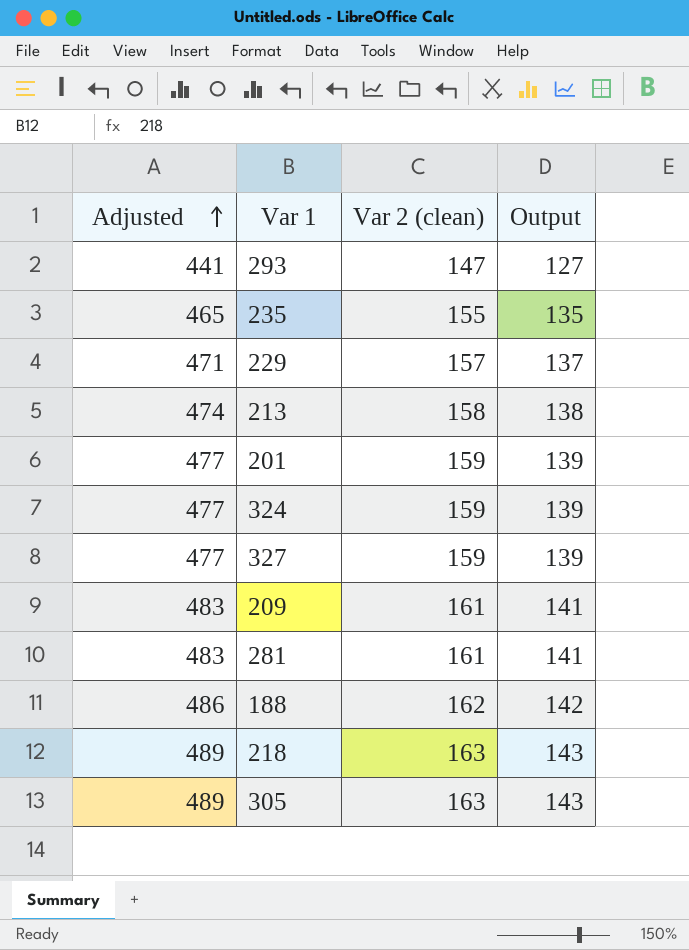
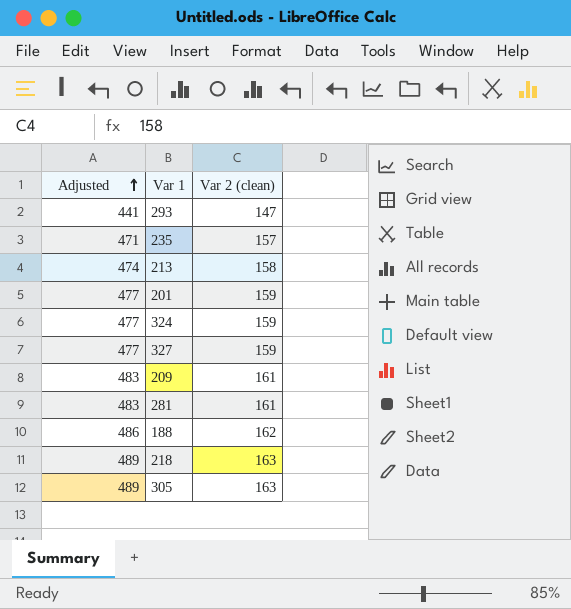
column Output | formula: [Var 2 (clean)] - 20 -> none
row 229: 471 | 157 | 137 -> none
235 | Adjusted: 465 -> 471
235 | Var 2 (clean): 155 -> 157

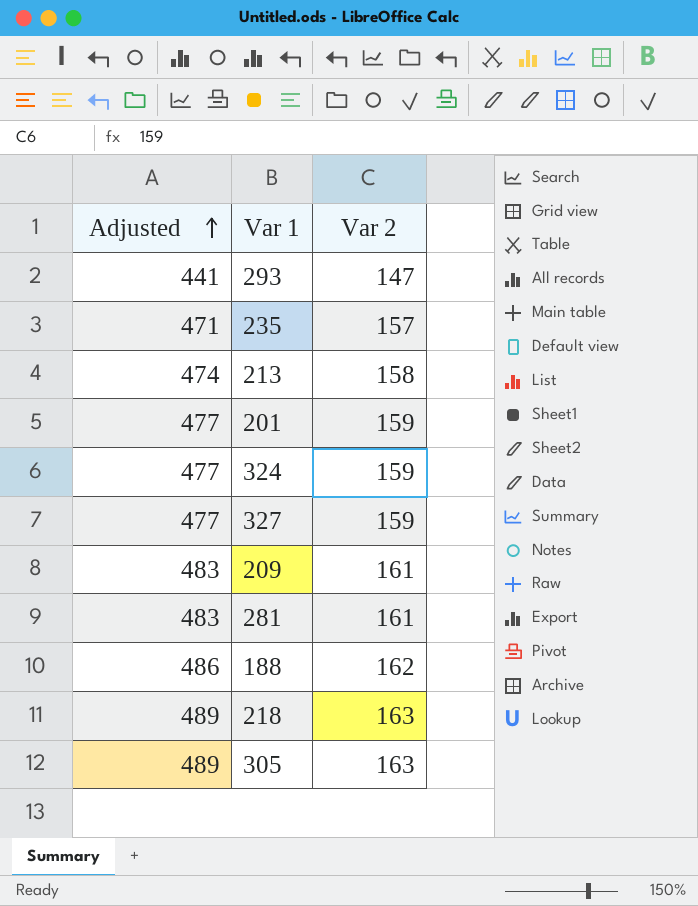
column name: Var 2 (clean) -> Var 2

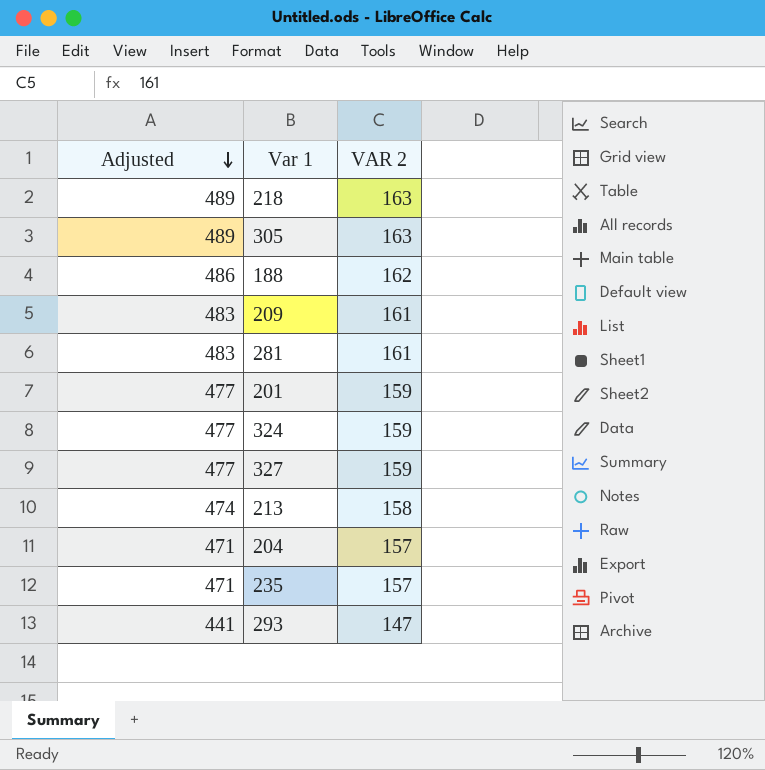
row order: Adjusted ascending -> Adjusted descending
column name: Var 2 -> VAR 2
row 204: none -> 471 | 157

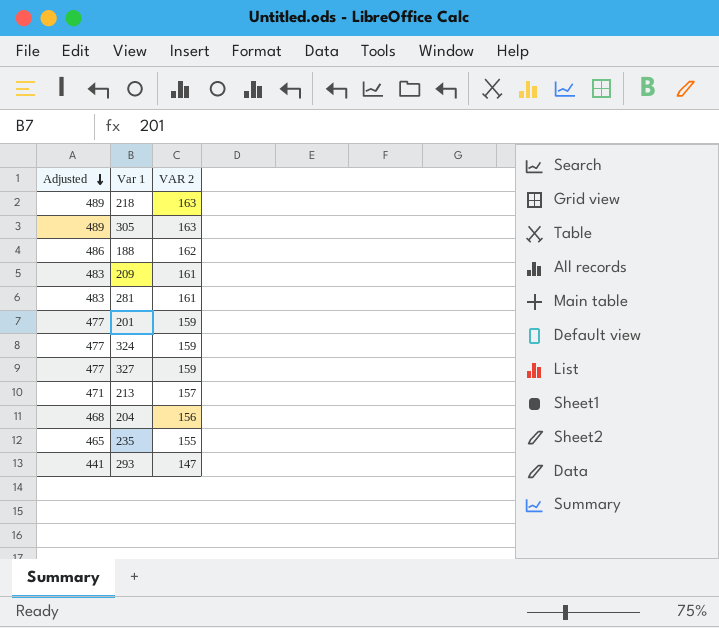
213 | Adjusted: 474 -> 471
213 | VAR 2: 158 -> 157
204 | Adjusted: 471 -> 468
204 | VAR 2: 157 -> 156
235 | Adjusted: 471 -> 465
235 | VAR 2: 157 -> 155

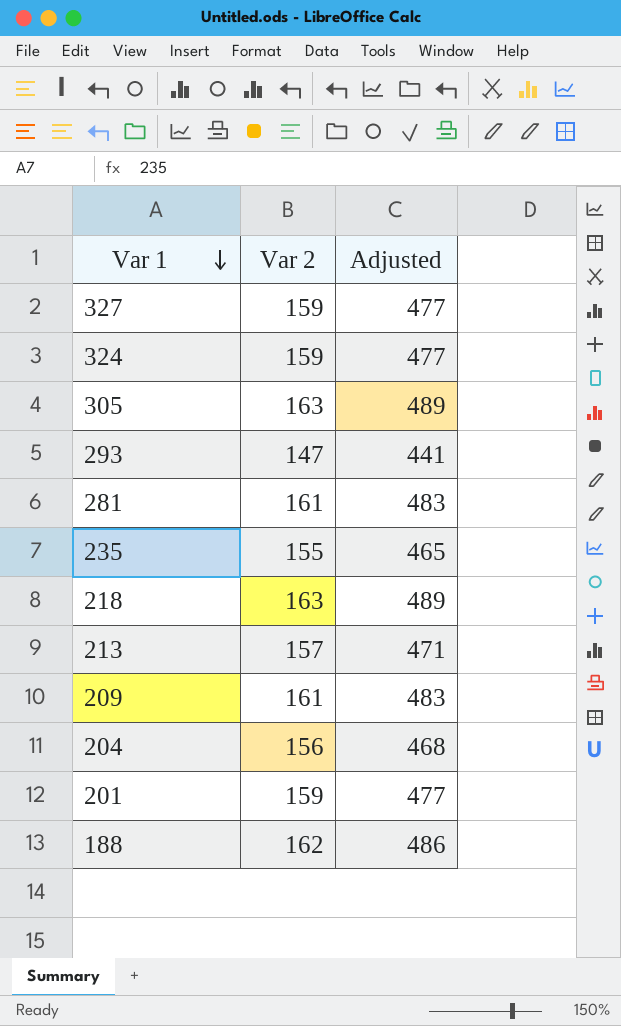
row order: Adjusted descending -> Var 1 descending
column name: VAR 2 -> Var 2
column Adjusted | position: 1 -> 3

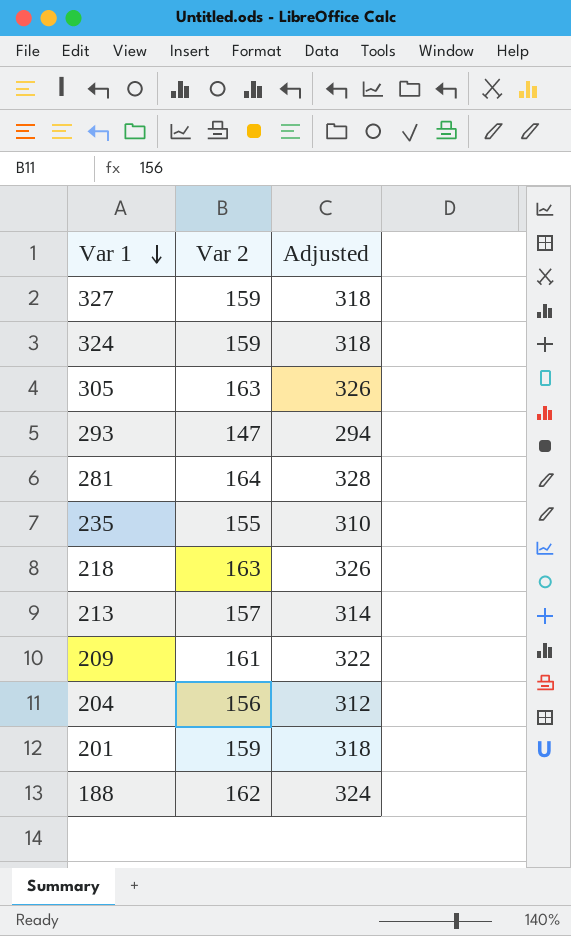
column Adjusted | formula: [Var 2] * 3 -> [Var 2] * 2
281 | Var 2: 161 -> 164

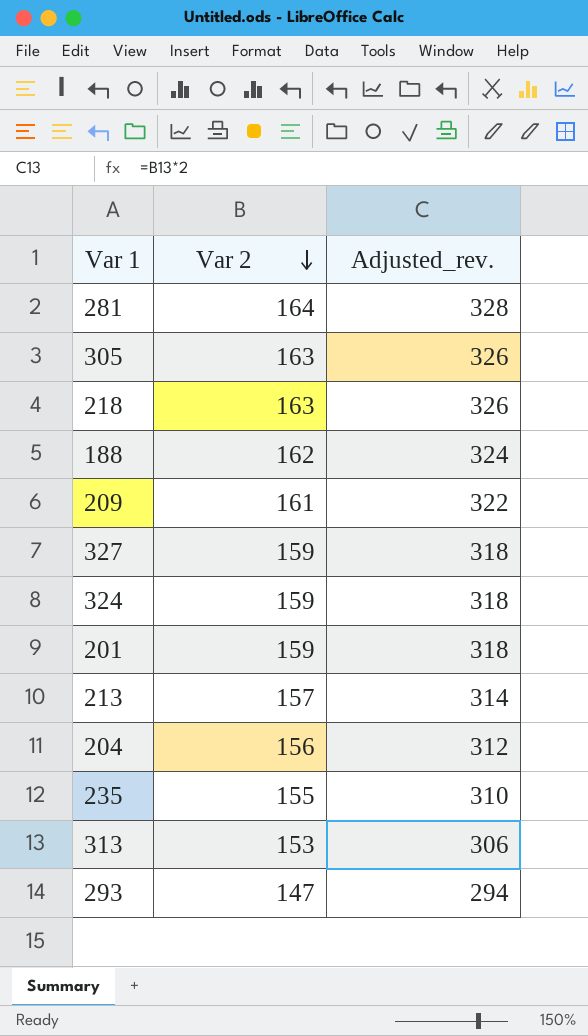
row order: Var 1 descending -> Var 2 descending
column name: Adjusted -> Adjusted_rev.
row 313: none -> 153 | 306

